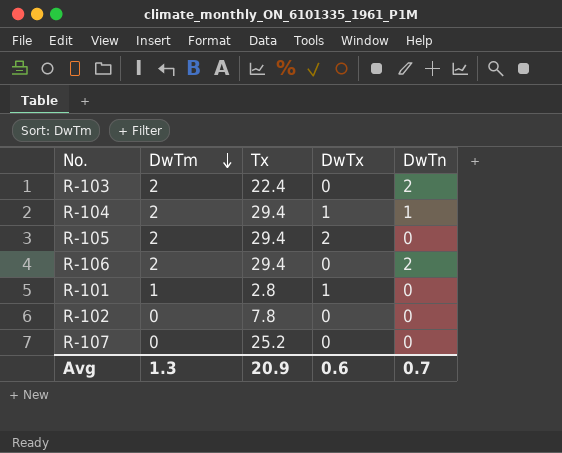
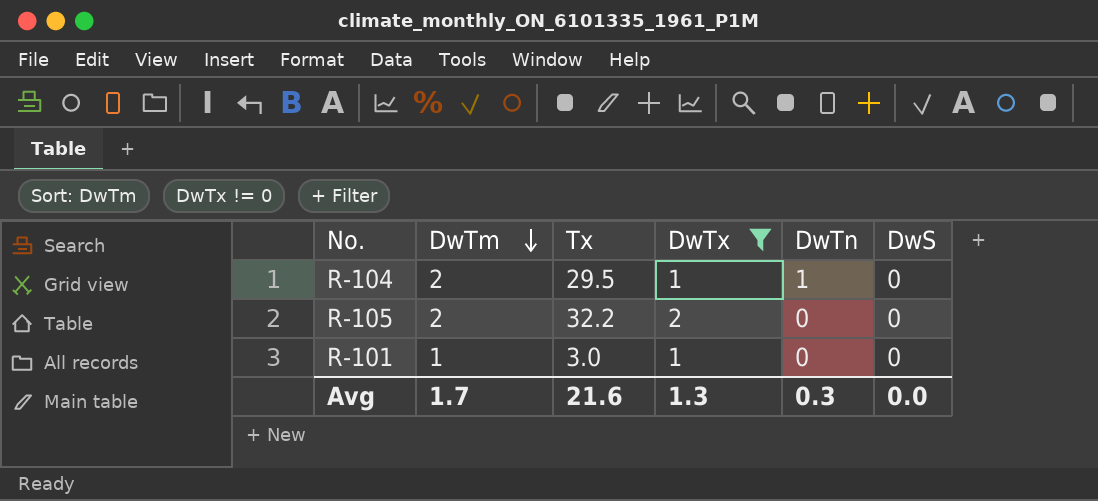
filter: none -> DwTx != 0
column DwS | position: none -> 6
R-104 | Tx: 29.4 -> 29.5
R-105 | Tx: 29.4 -> 32.2
R-101 | Tx: 2.8 -> 3.0
Avg | DwTm: 1.3 -> 1.7
Avg | Tx: 20.9 -> 21.6
Avg | DwTx: 0.6 -> 1.3
Avg | DwTn: 0.7 -> 0.3

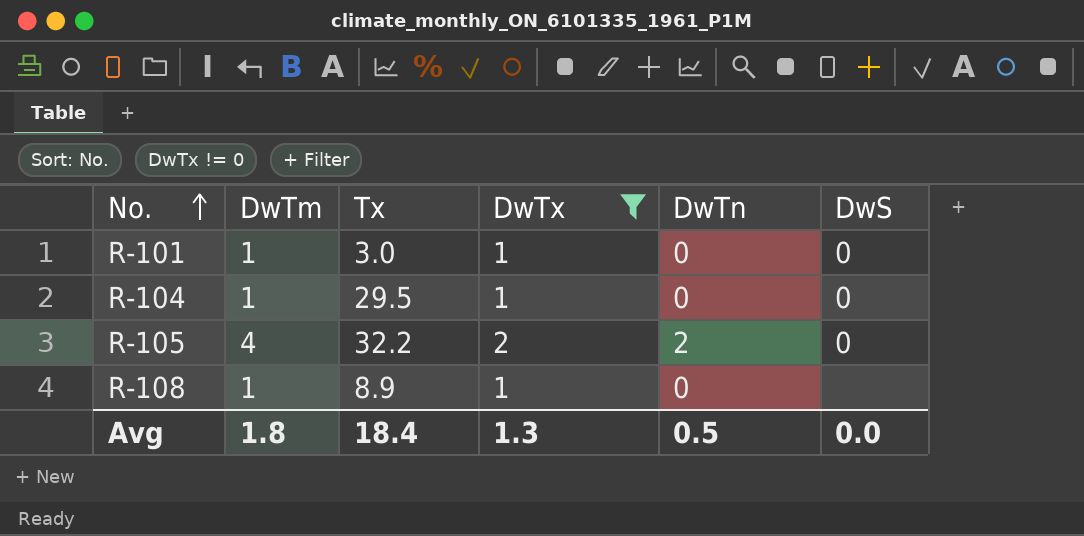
row order: DwTm descending -> No. ascending
R-104 | DwTm: 2 -> 1
R-104 | DwTn: 1 -> 0
R-105 | DwTm: 2 -> 4
R-105 | DwTn: 0 -> 2
row R-108: none -> 1 | 8.9 | 1 | 0 | none
Avg | DwTm: 1.7 -> 1.8
Avg | Tx: 21.6 -> 18.4
Avg | DwTn: 0.3 -> 0.5

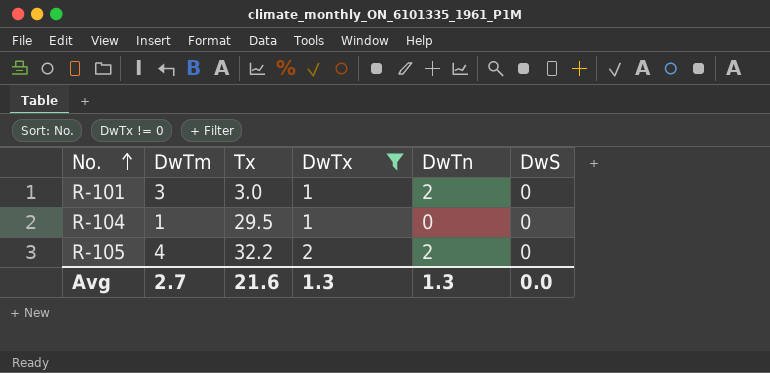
row R-108: 1 | 8.9 | 1 | 0 | none -> none
R-101 | DwTm: 1 -> 3
R-101 | DwTn: 0 -> 2
Avg | DwTm: 1.8 -> 2.7
Avg | Tx: 18.4 -> 21.6
Avg | DwTn: 0.5 -> 1.3

